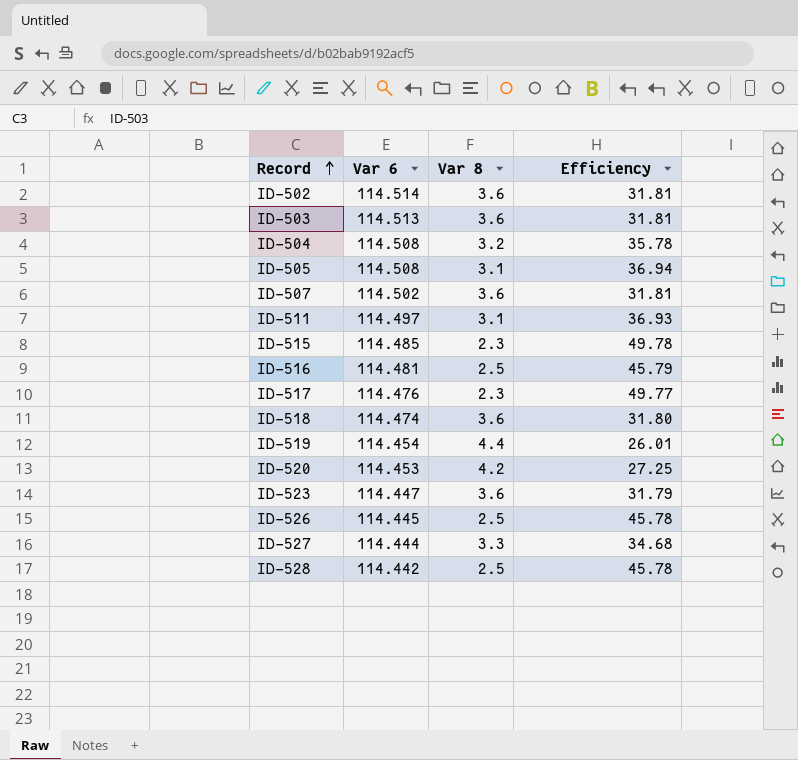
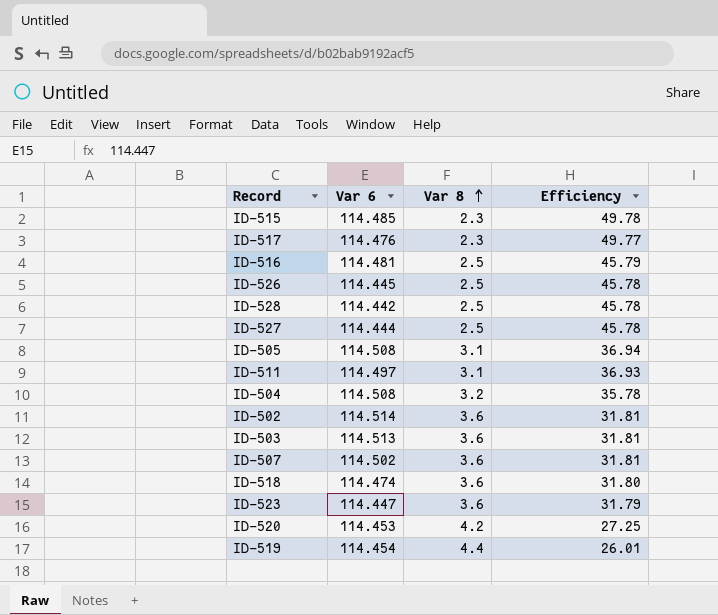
row order: Record ascending -> Var 8 ascending
ID-527 | Var 8: 3.3 -> 2.5
ID-527 | Efficiency: 34.68 -> 45.78

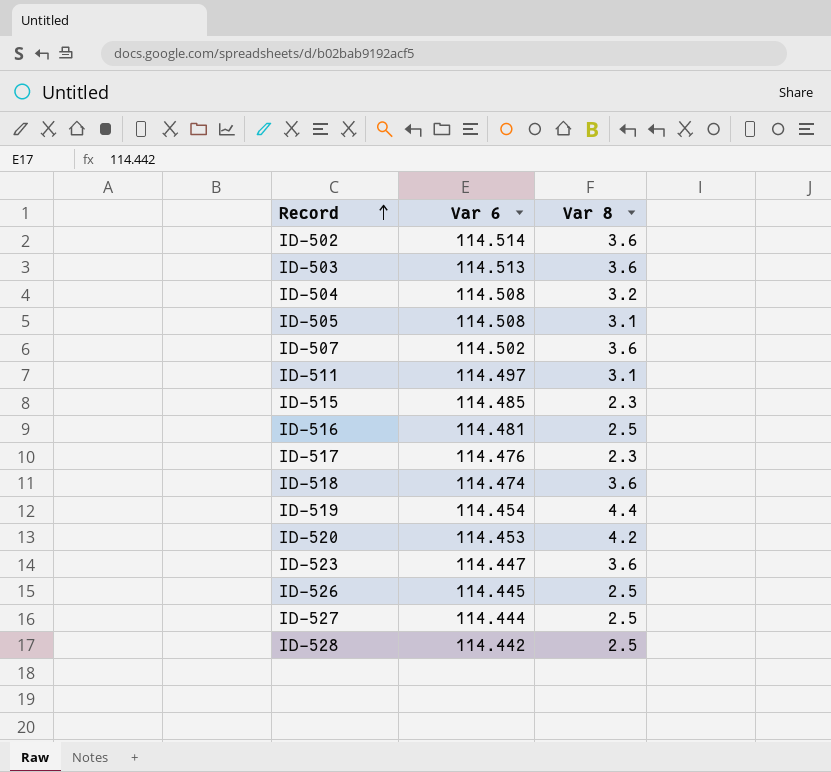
row order: Var 8 ascending -> Record ascending
column Efficiency | formula: [Var 6] / [Var 8] -> none

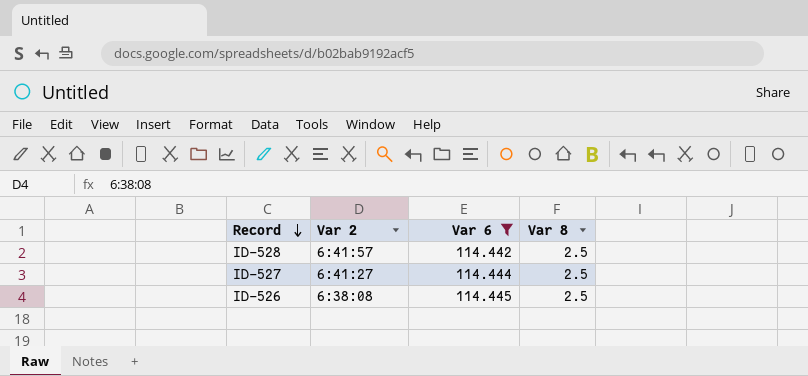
filter: none -> Var 6 <= 114.445
row order: Record ascending -> Record descending
column Var 2 | position: none -> 2

